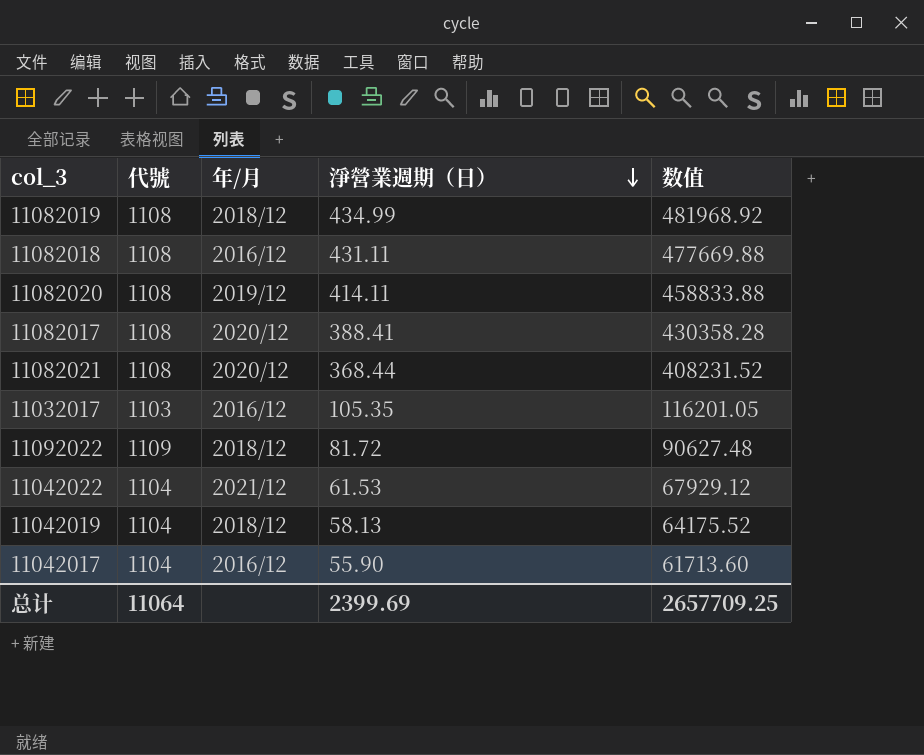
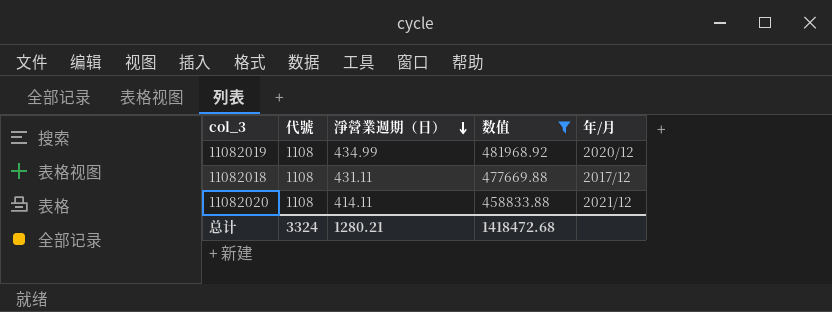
filter: none -> 数值 >= 458833.88
column 年/月 | position: 3 -> 5
11082019 | 年/月: 2018/12 -> 2020/12
11082018 | 年/月: 2016/12 -> 2017/12
11082020 | 年/月: 2019/12 -> 2021/12
总计 | 代號: 11064 -> 3324
总计 | 淨營業週期（日）: 2399.69 -> 1280.21
总计 | 数值: 2657709.25 -> 1418472.68

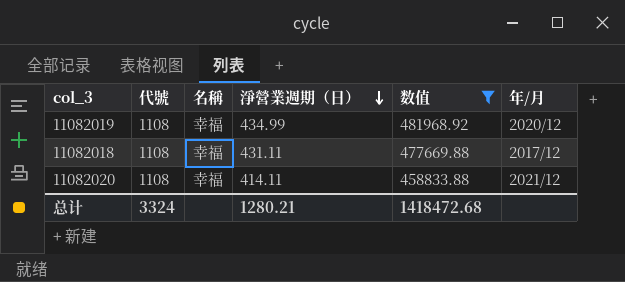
column 名稱 | position: none -> 3

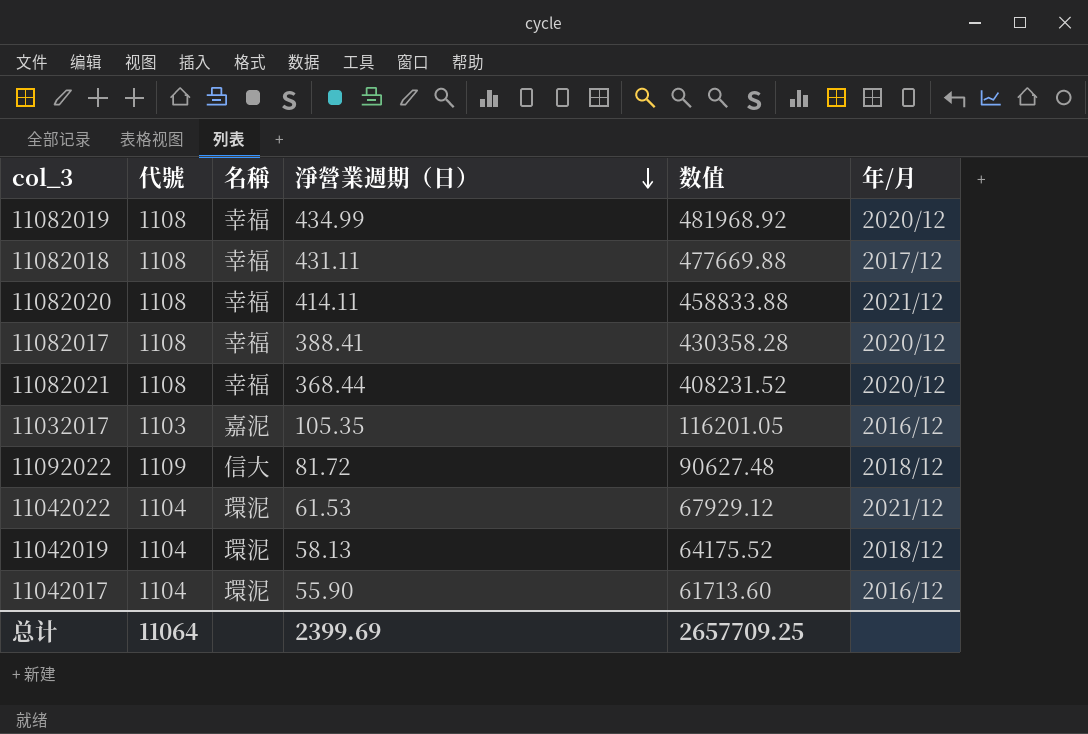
filter: 数值 >= 458833.88 -> none
总计 | 代號: 3324 -> 11064
总计 | 淨營業週期（日）: 1280.21 -> 2399.69
总计 | 数值: 1418472.68 -> 2657709.25

